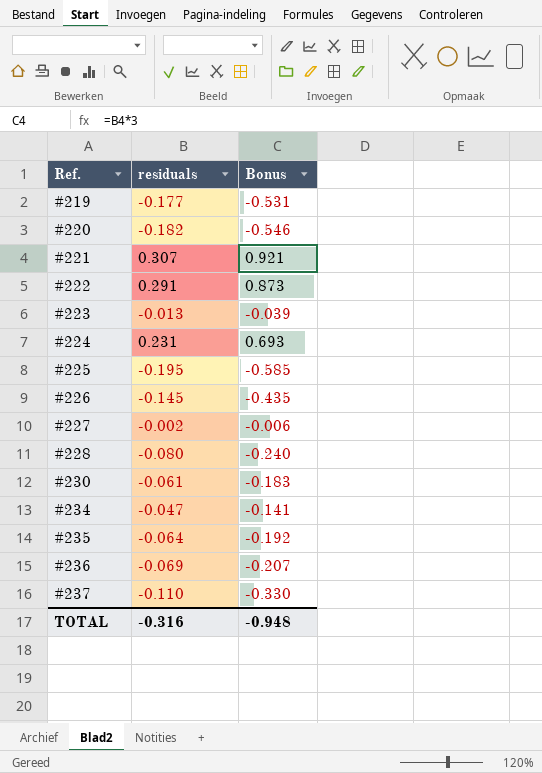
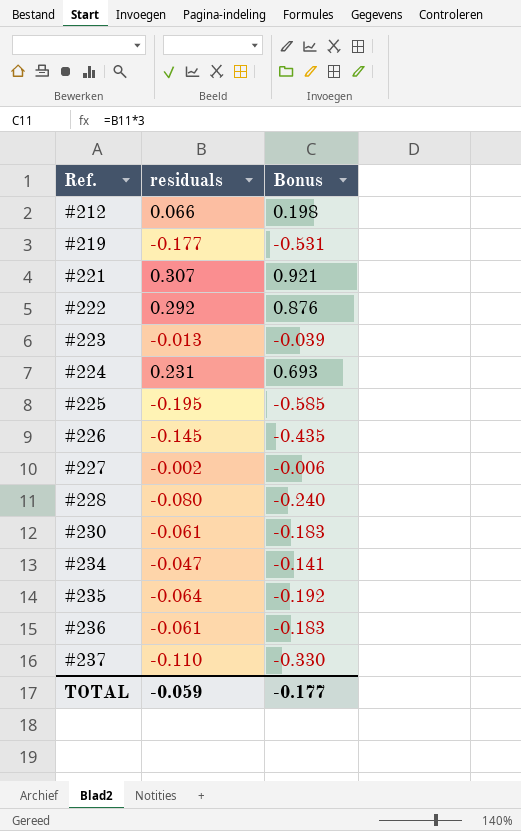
row #220: -0.182 | -0.546 -> none
row #212: none -> 0.066 | 0.198
#222 | residuals: 0.291 -> 0.292
#222 | Bonus: 0.873 -> 0.876
#236 | residuals: -0.069 -> -0.061
#236 | Bonus: -0.207 -> -0.183
TOTAL | residuals: -0.316 -> -0.059
TOTAL | Bonus: -0.948 -> -0.177

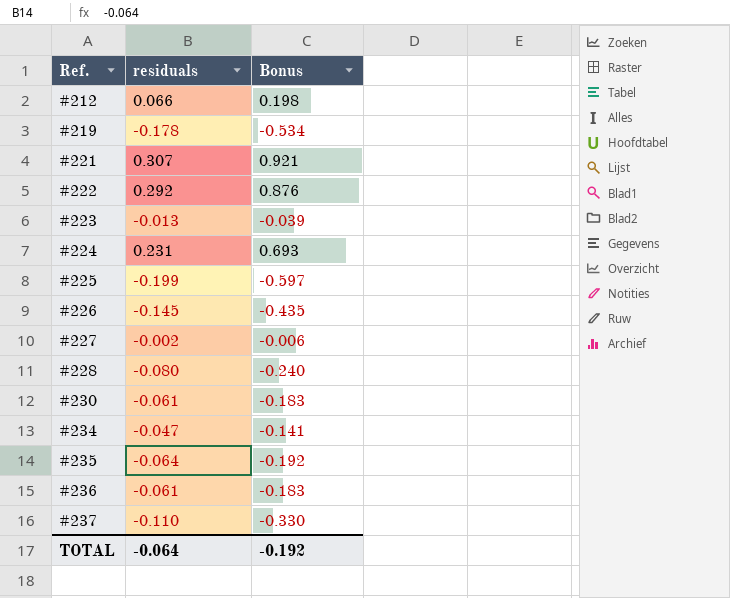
#219 | residuals: -0.177 -> -0.178
#219 | Bonus: -0.531 -> -0.534
#225 | residuals: -0.195 -> -0.199
#225 | Bonus: -0.585 -> -0.597
TOTAL | residuals: -0.059 -> -0.064
TOTAL | Bonus: -0.177 -> -0.192

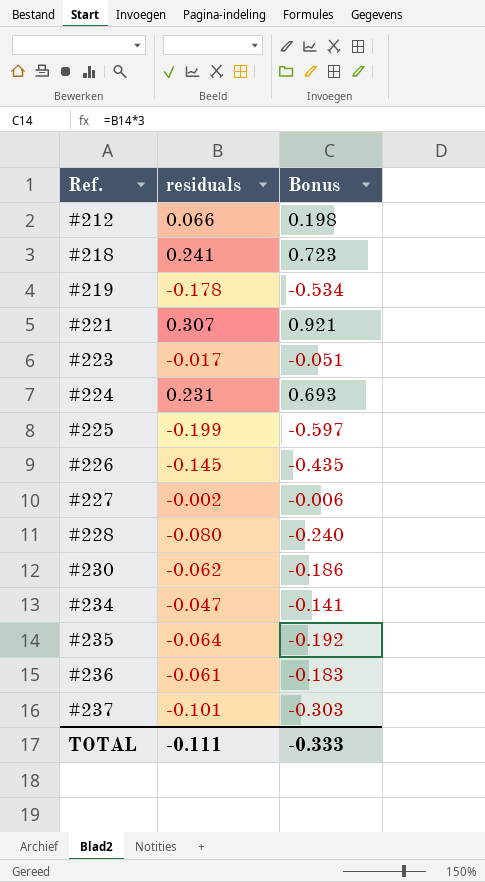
row #222: 0.292 | 0.876 -> none
row #218: none -> 0.241 | 0.723
#223 | residuals: -0.013 -> -0.017
#223 | Bonus: -0.039 -> -0.051
#230 | residuals: -0.061 -> -0.062
#230 | Bonus: -0.183 -> -0.186
#237 | residuals: -0.110 -> -0.101
#237 | Bonus: -0.330 -> -0.303
TOTAL | residuals: -0.064 -> -0.111
TOTAL | Bonus: -0.192 -> -0.333

